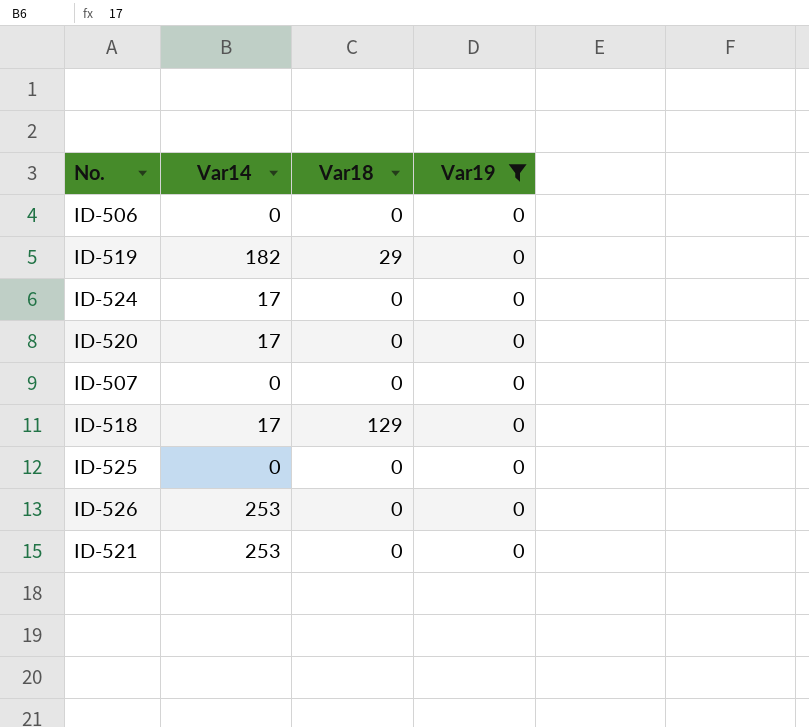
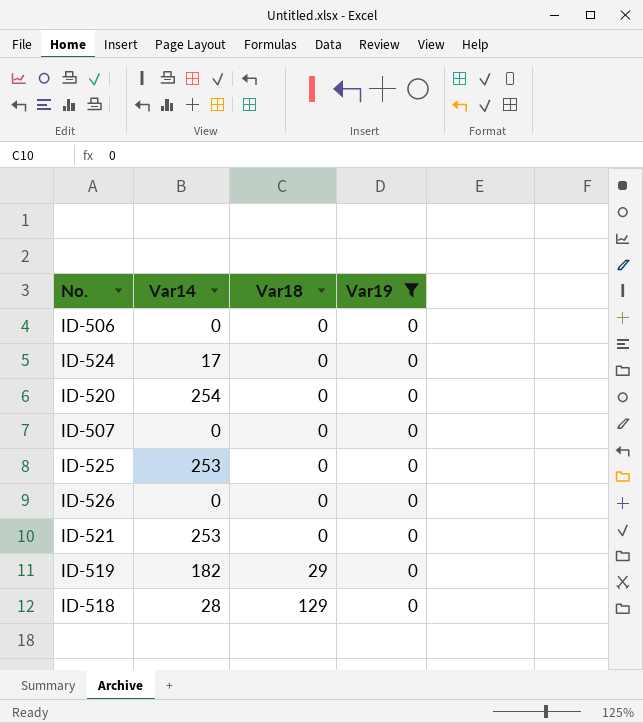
row order: none -> Var18 ascending
ID-520 | Var14: 17 -> 254
ID-525 | Var14: 0 -> 253
ID-526 | Var14: 253 -> 0
ID-518 | Var14: 17 -> 28

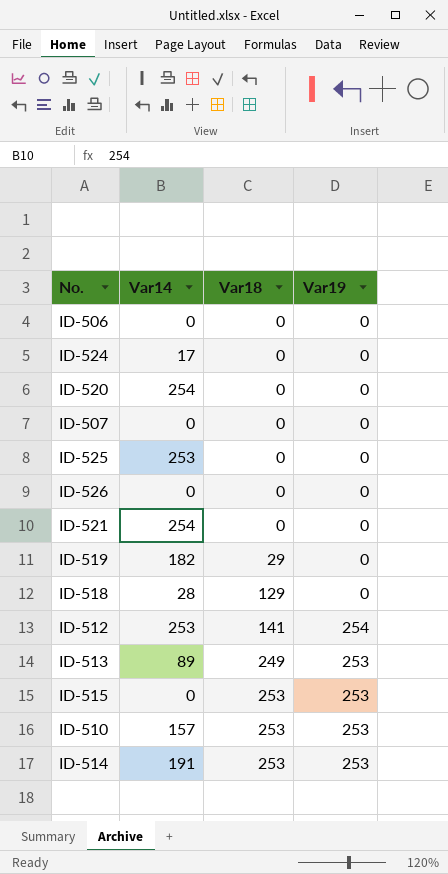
filter: Var19 = 0 -> none
ID-521 | Var14: 253 -> 254

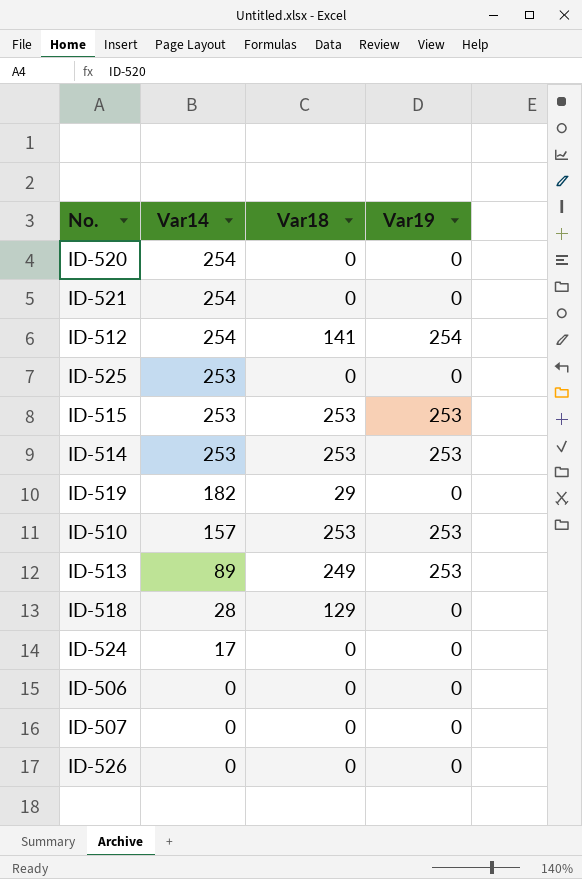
row order: Var18 ascending -> Var14 descending
ID-512 | Var14: 253 -> 254
ID-515 | Var14: 0 -> 253
ID-514 | Var14: 191 -> 253

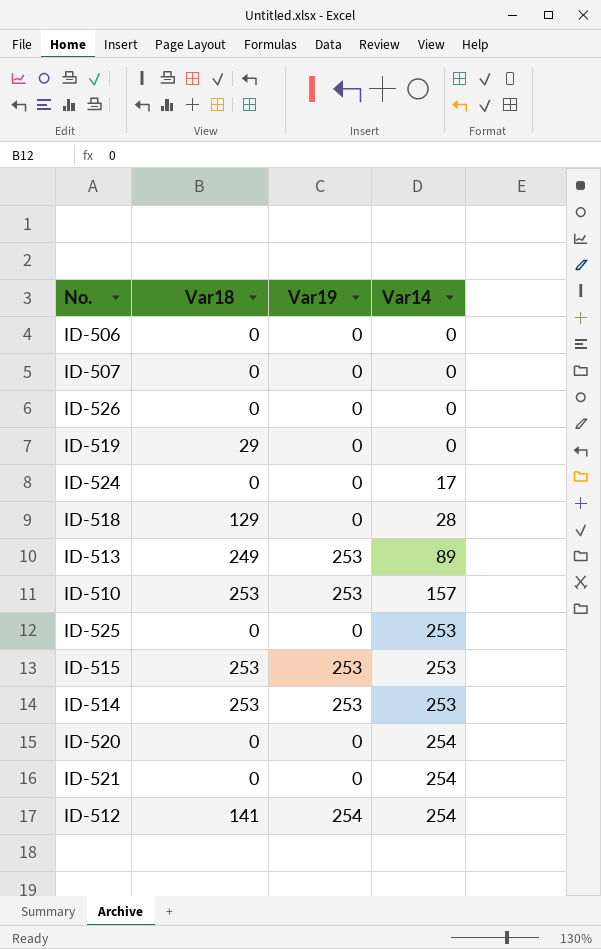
row order: Var14 descending -> Var14 ascending
column Var14 | position: 2 -> 4
ID-519 | Var14: 182 -> 0

